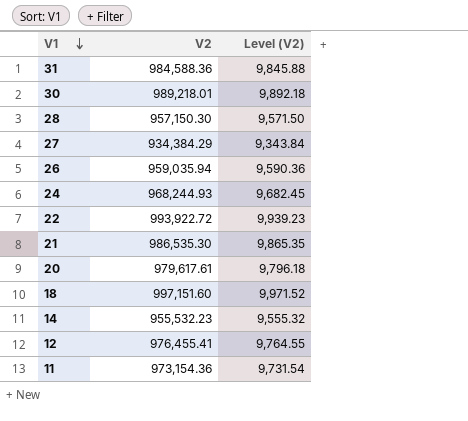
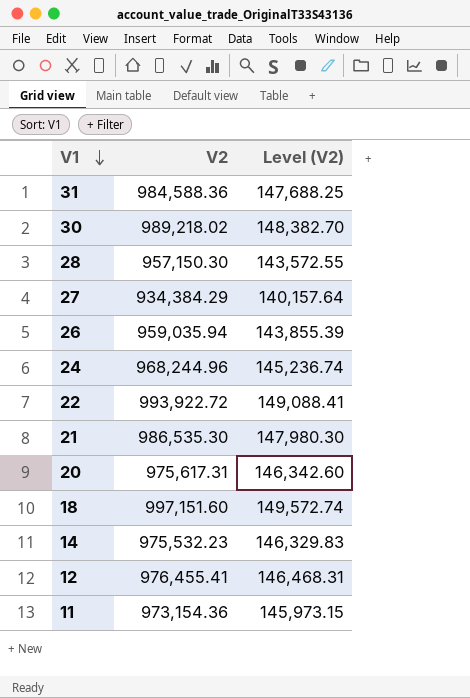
column Level (V2) | formula: [V2] * 0.01 -> [V2] * 0.15
30 | V2: 989,218.01 -> 989,218.02
24 | V2: 968,244.93 -> 968,244.96
20 | V2: 979,617.61 -> 975,617.31
14 | V2: 955,532.23 -> 975,532.23

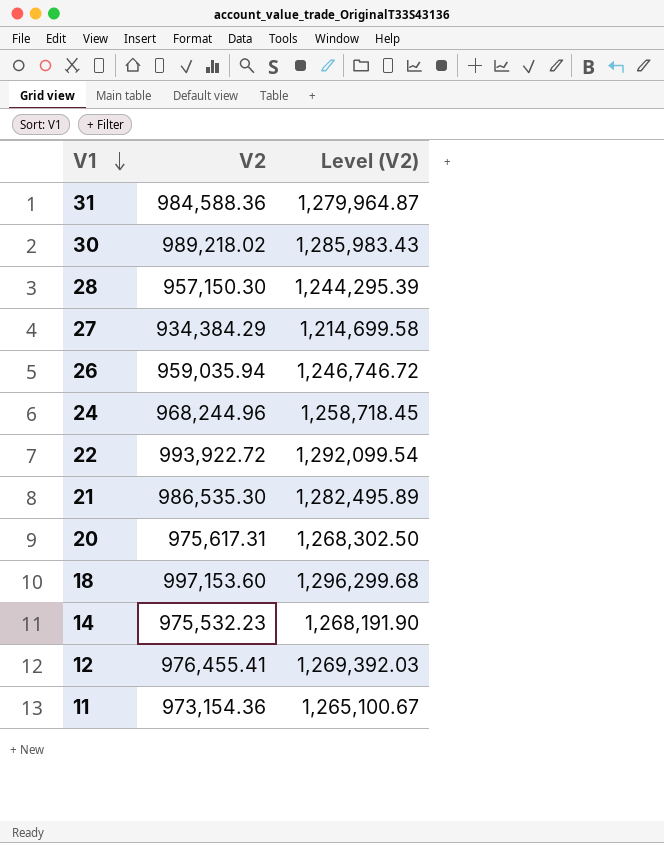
column Level (V2) | formula: [V2] * 0.15 -> [V2] * 1.3
18 | V2: 997,151.60 -> 997,153.60

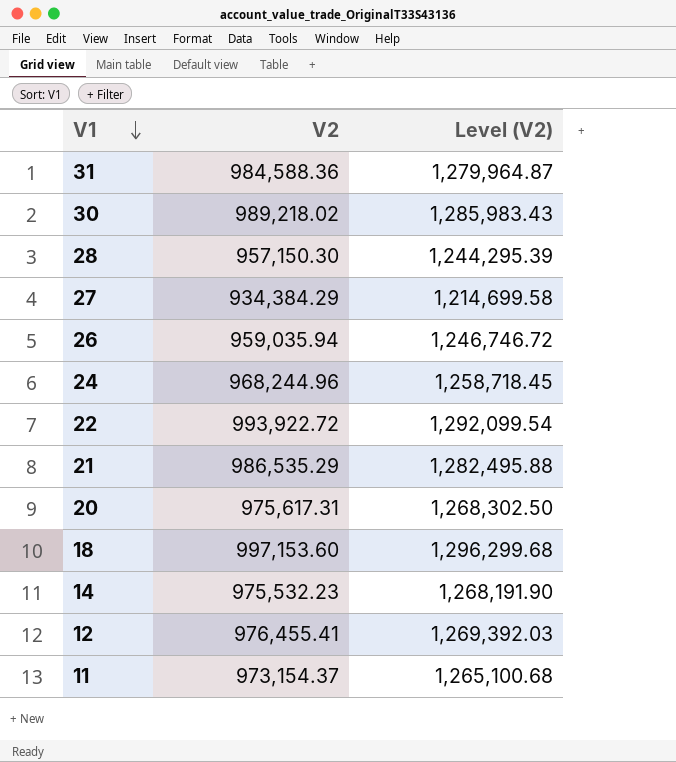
21 | V2: 986,535.30 -> 986,535.29
21 | Level (V2): 1,282,495.89 -> 1,282,495.88
11 | V2: 973,154.36 -> 973,154.37
11 | Level (V2): 1,265,100.67 -> 1,265,100.68

